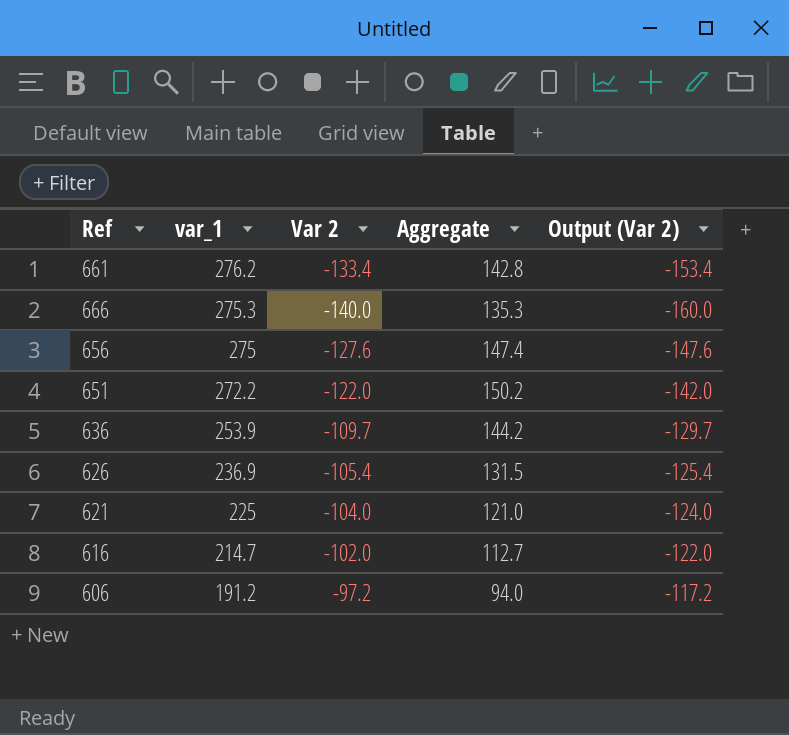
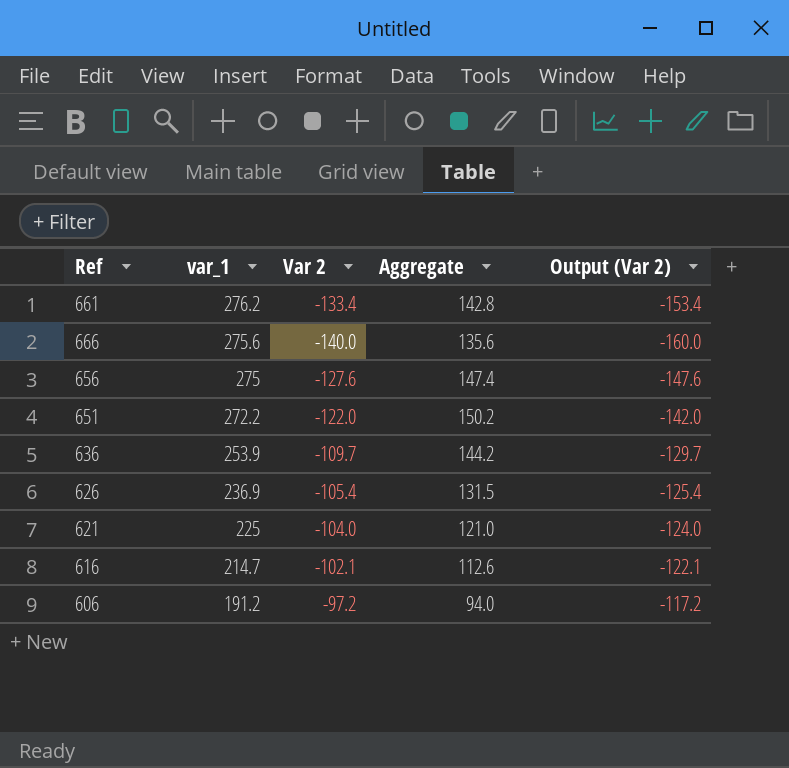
666 | var_1: 275.3 -> 275.6
666 | Aggregate: 135.3 -> 135.6
616 | Var 2: -102.0 -> -102.1
616 | Aggregate: 112.7 -> 112.6
616 | Output (Var 2): -122.0 -> -122.1

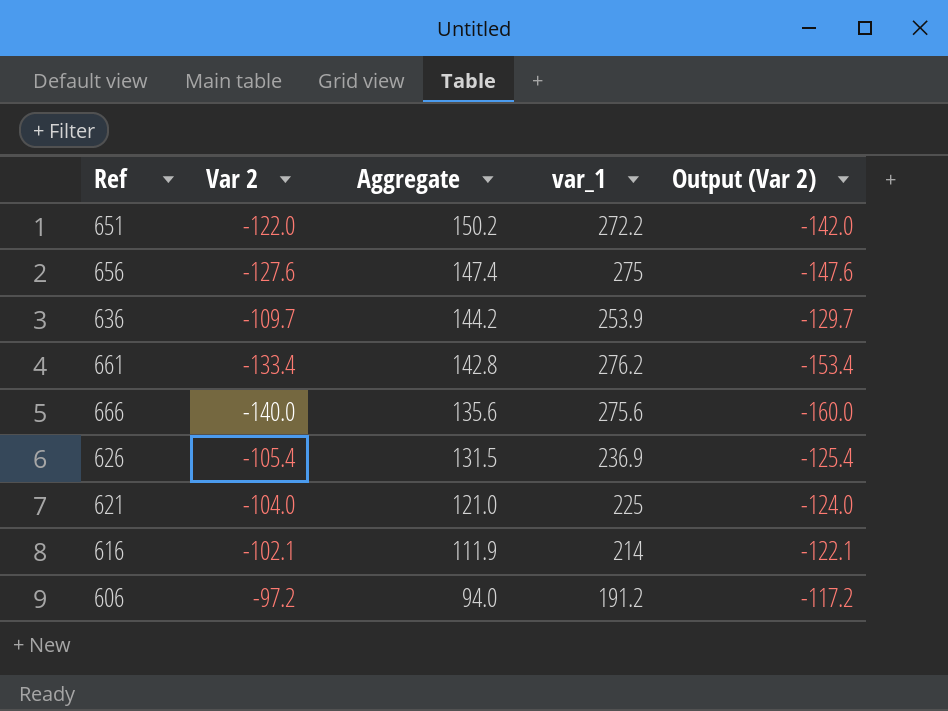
row order: var_1 descending -> Aggregate descending
column var_1 | position: 2 -> 4
616 | Aggregate: 112.6 -> 111.9
616 | var_1: 214.7 -> 214

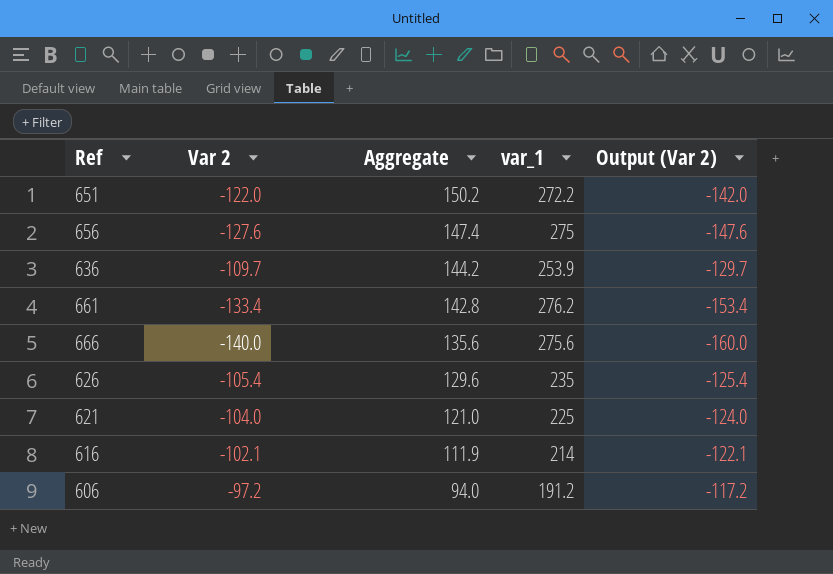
626 | Aggregate: 131.5 -> 129.6
626 | var_1: 236.9 -> 235

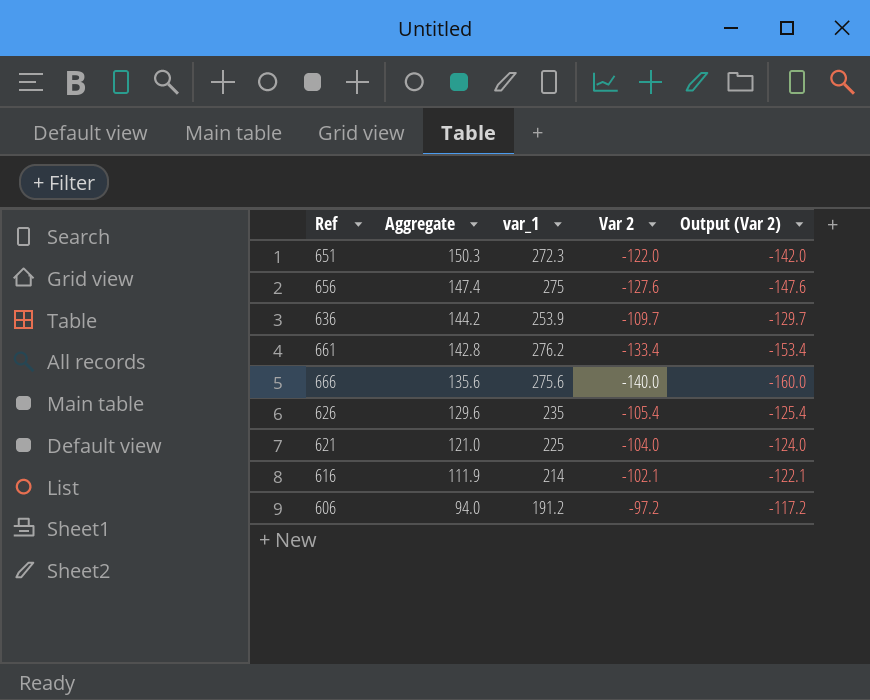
column Var 2 | position: 2 -> 4
651 | Aggregate: 150.2 -> 150.3
651 | var_1: 272.2 -> 272.3

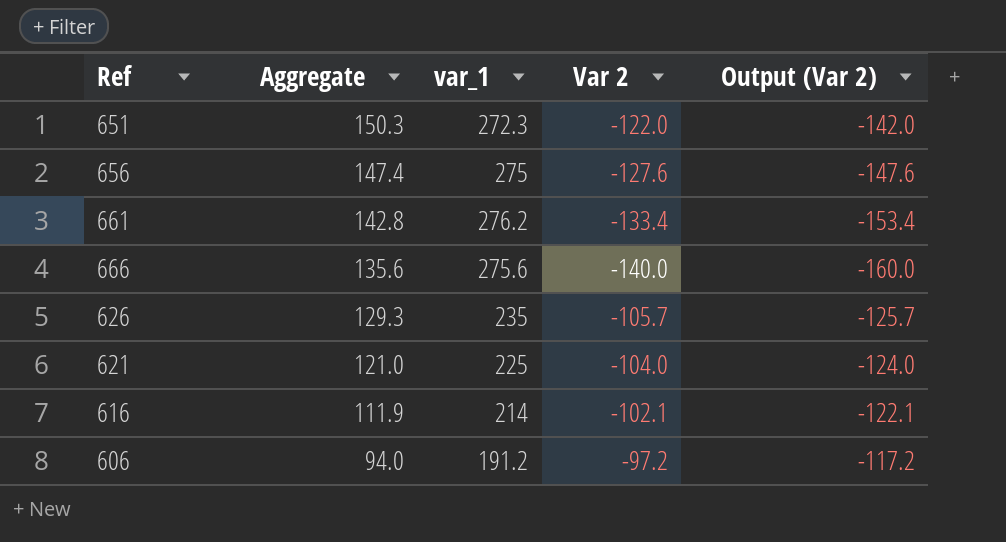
row 636: 144.2 | 253.9 | -109.7 | -129.7 -> none
626 | Aggregate: 129.6 -> 129.3
626 | Var 2: -105.4 -> -105.7
626 | Output (Var 2): -125.4 -> -125.7

